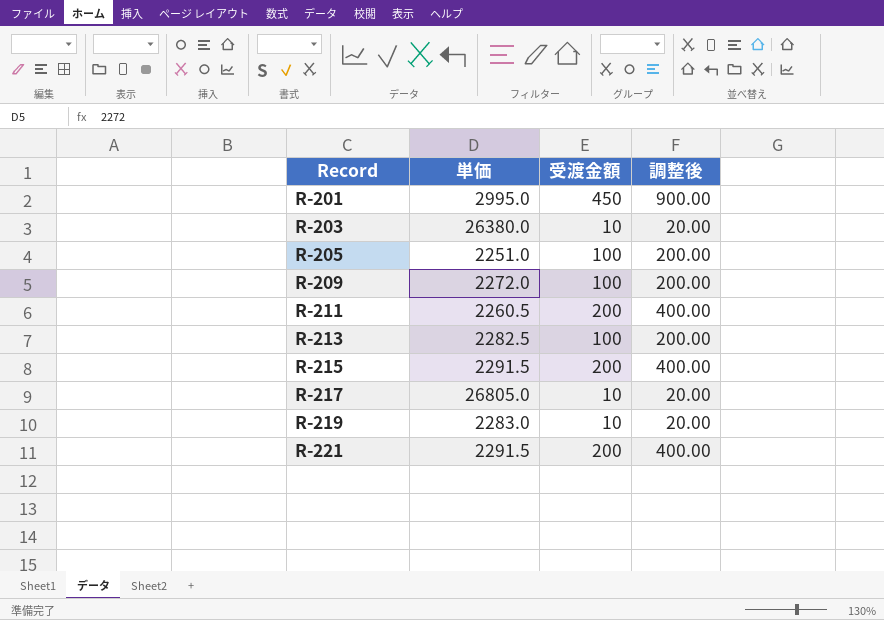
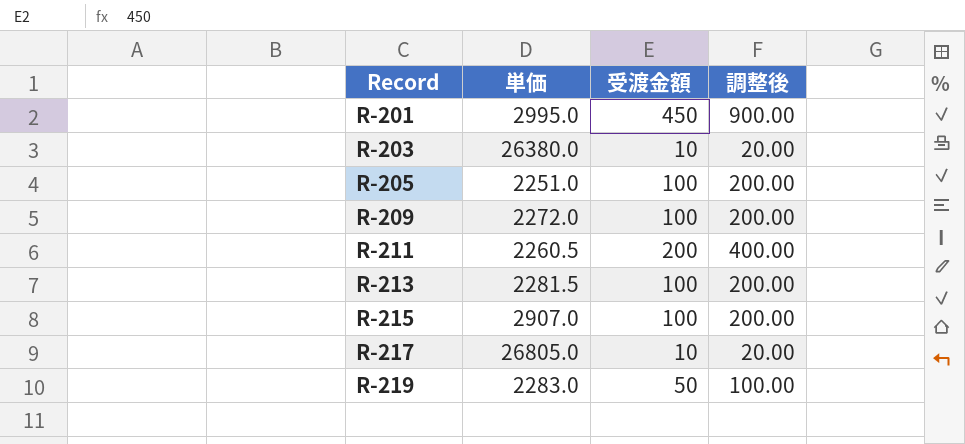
row R-221: 2291.5 | 200 | 400.00 -> none
R-213 | 単価: 2282.5 -> 2281.5
R-215 | 単価: 2291.5 -> 2907.0
R-215 | 受渡金額: 200 -> 100
R-215 | 調整後: 400.00 -> 200.00
R-219 | 受渡金額: 10 -> 50
R-219 | 調整後: 20.00 -> 100.00

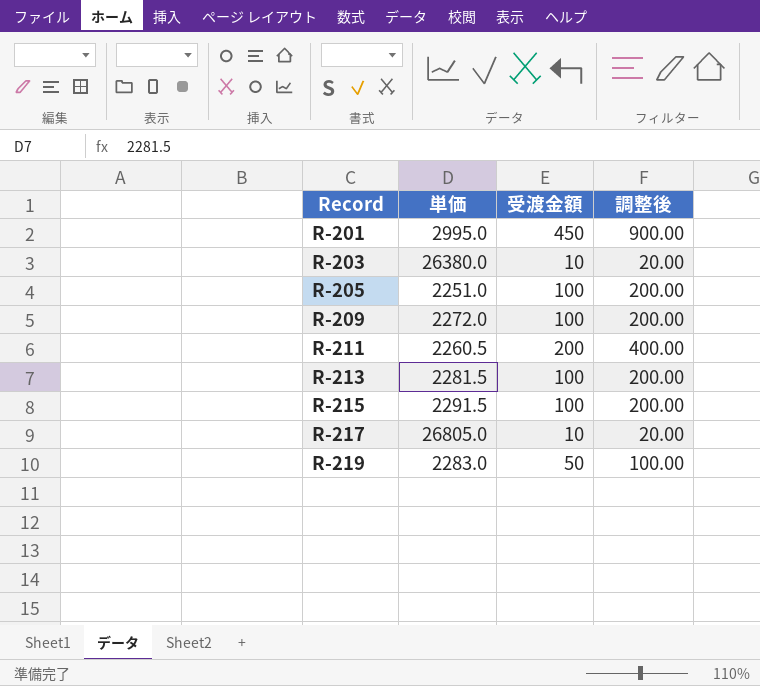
R-215 | 単価: 2907.0 -> 2291.5

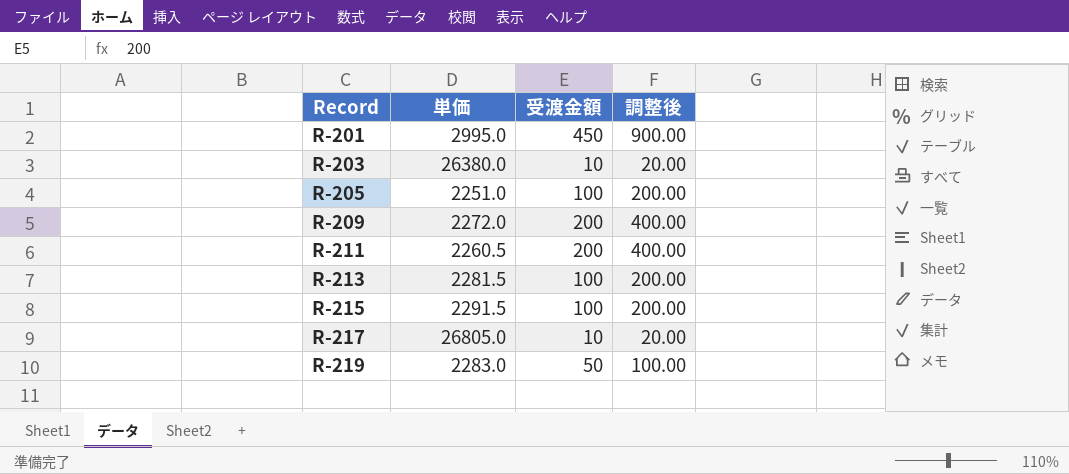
R-209 | 受渡金額: 100 -> 200
R-209 | 調整後: 200.00 -> 400.00

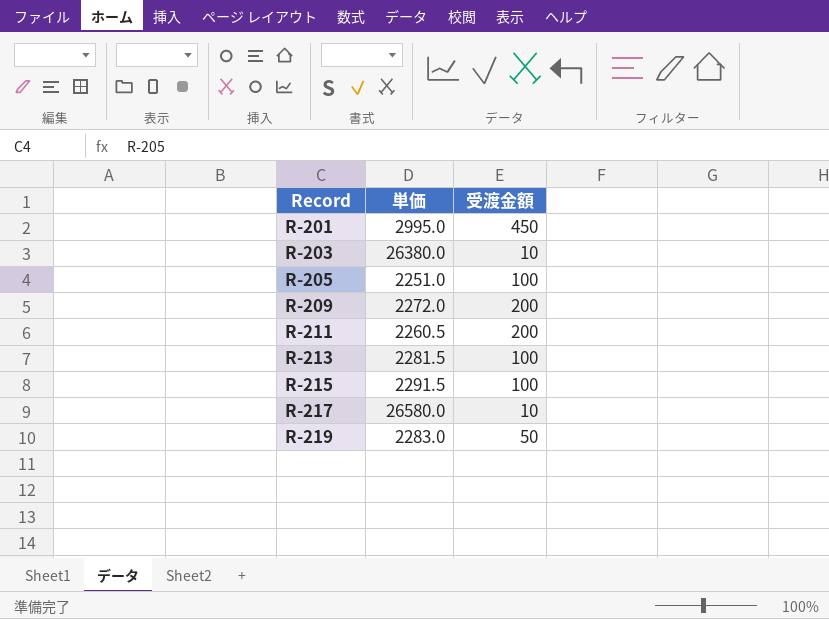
column 調整後 | formula: [受渡金額] * 2 -> none
R-217 | 単価: 26805.0 -> 26580.0

